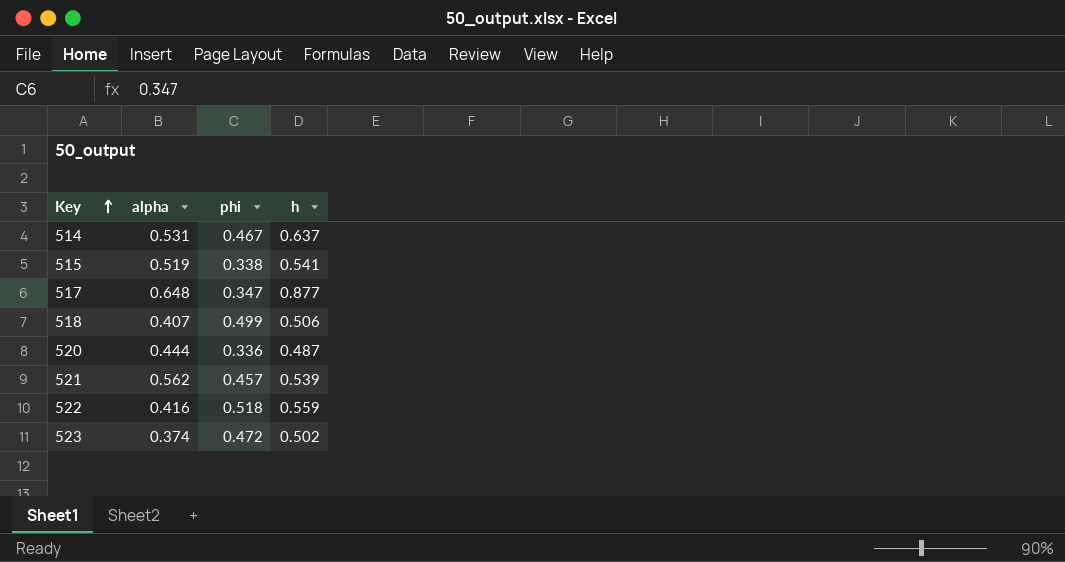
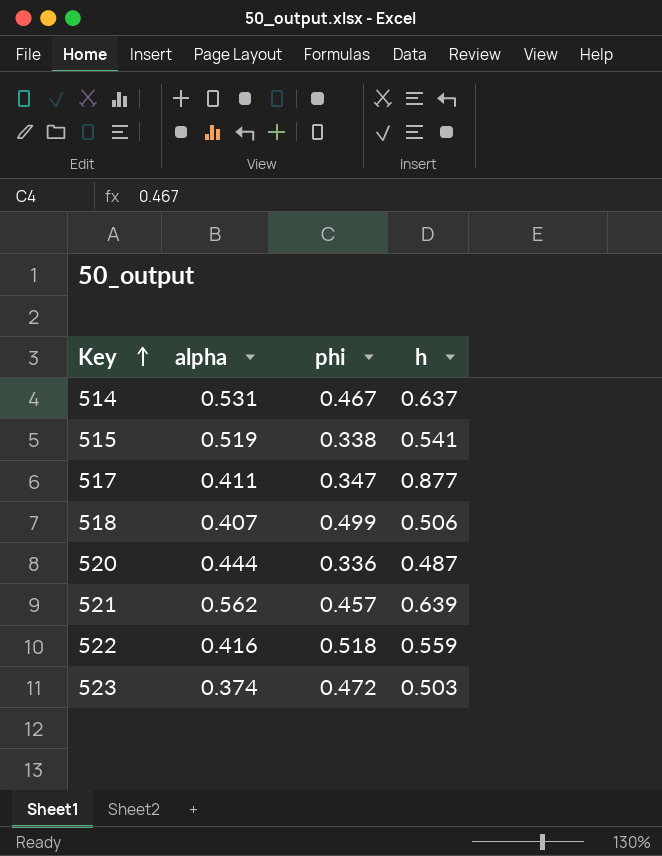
517 | alpha: 0.648 -> 0.411
521 | h: 0.539 -> 0.639
523 | h: 0.502 -> 0.503

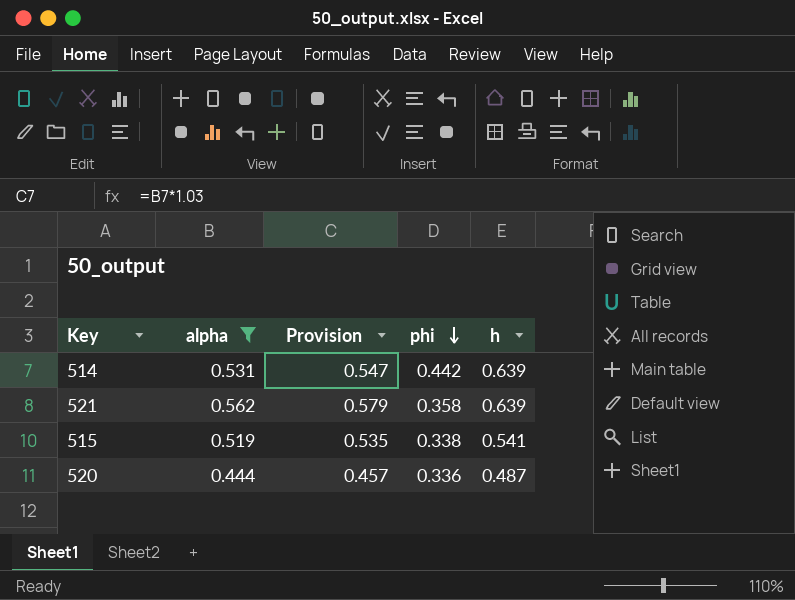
filter: none -> alpha >= 0.444
row order: Key ascending -> phi descending
column Provision | formula: none -> [alpha] * 1.03
514 | phi: 0.467 -> 0.442
514 | h: 0.637 -> 0.639
521 | phi: 0.457 -> 0.358

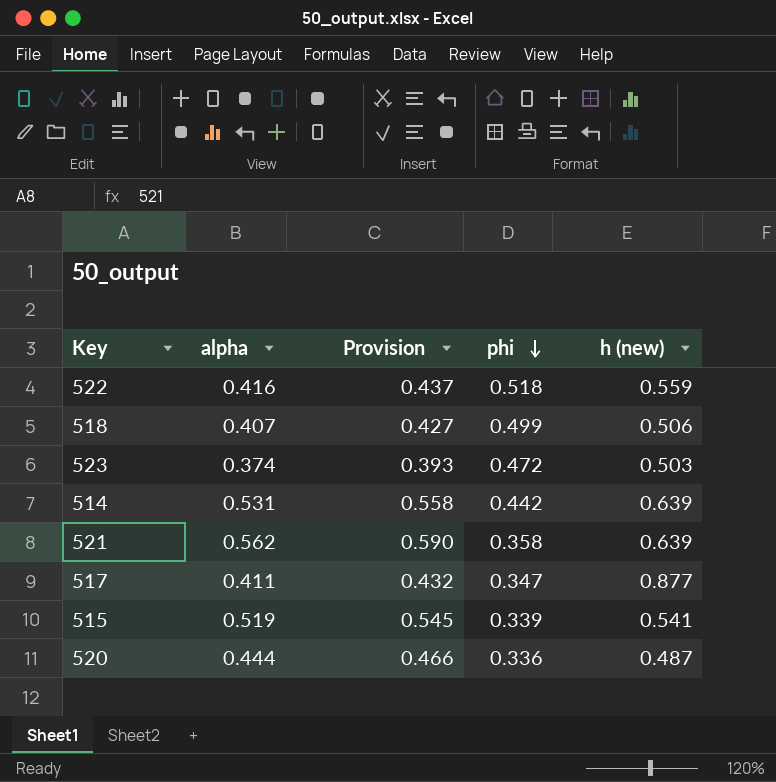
filter: alpha >= 0.444 -> none
column Provision | formula: [alpha] * 1.03 -> [alpha] * 1.05
column name: h -> h (new)
515 | phi: 0.338 -> 0.339

